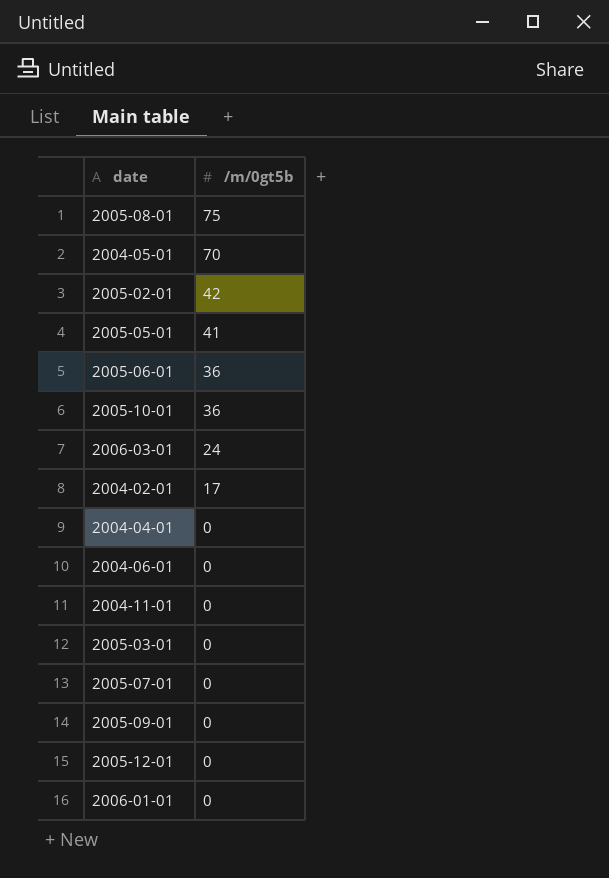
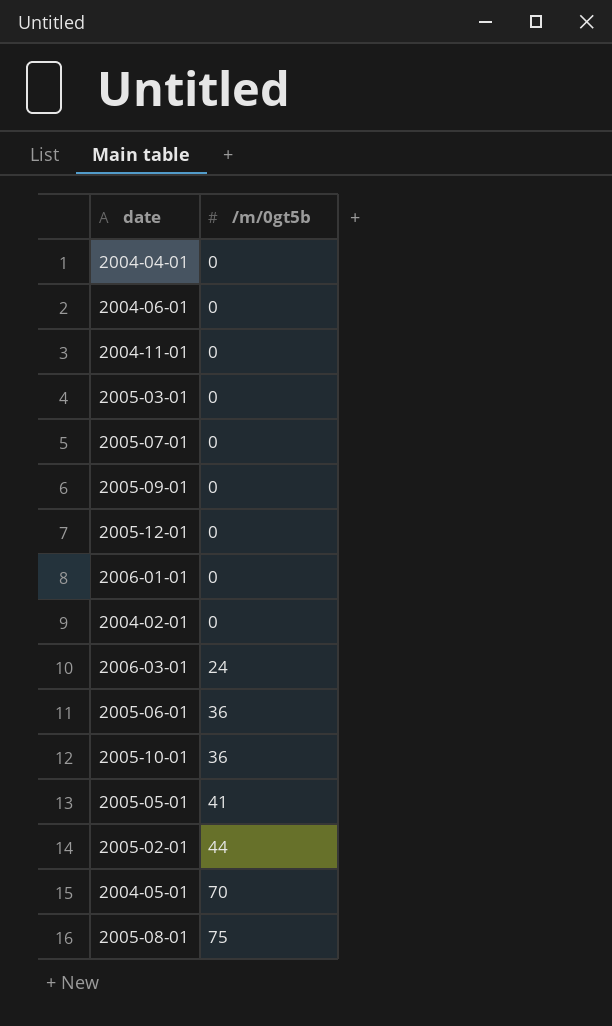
row order: /m/0gt5b descending -> /m/0gt5b ascending
2004-02-01 | /m/0gt5b: 17 -> 0
2005-02-01 | /m/0gt5b: 42 -> 44

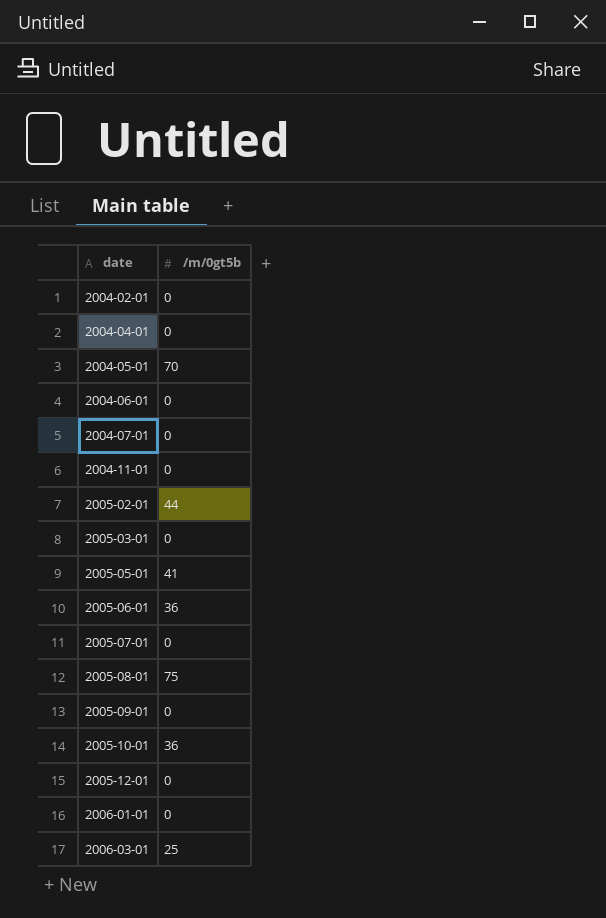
row order: /m/0gt5b ascending -> date ascending
row 2004-07-01: none -> 0
2006-03-01 | /m/0gt5b: 24 -> 25

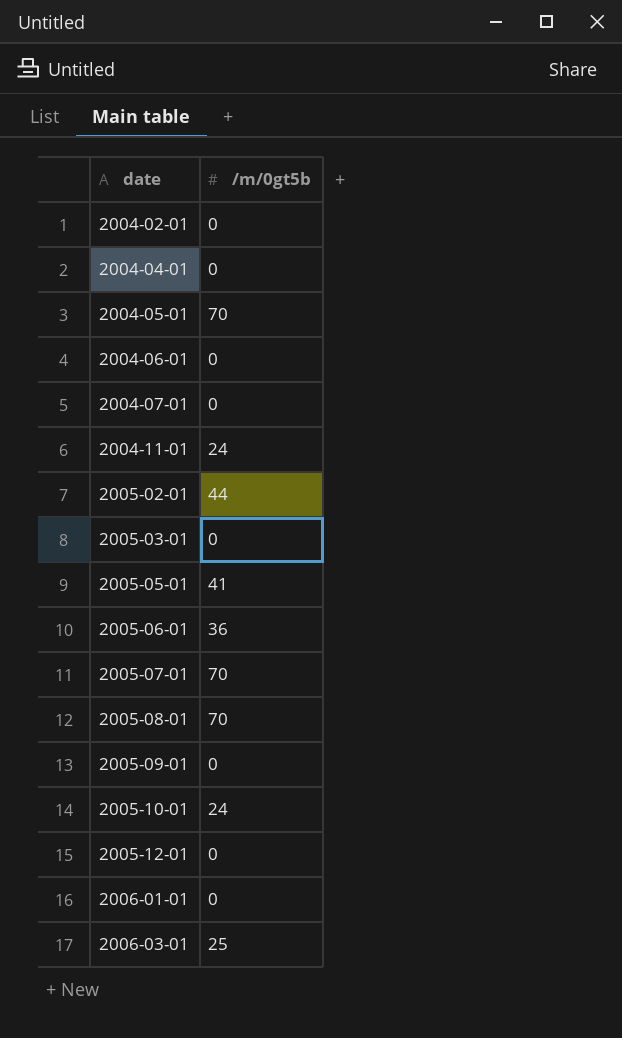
2004-11-01 | /m/0gt5b: 0 -> 24
2005-07-01 | /m/0gt5b: 0 -> 70
2005-08-01 | /m/0gt5b: 75 -> 70
2005-10-01 | /m/0gt5b: 36 -> 24

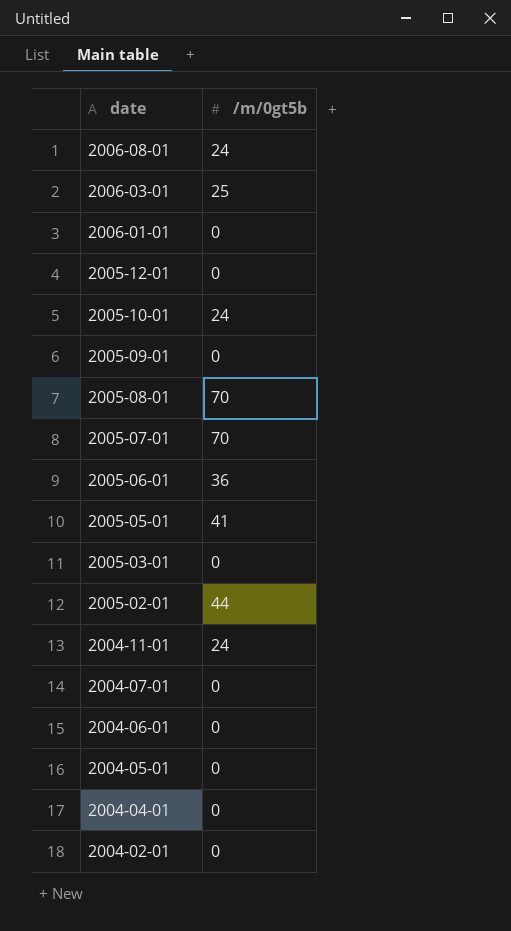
row order: date ascending -> date descending
row 2006-08-01: none -> 24
2004-05-01 | /m/0gt5b: 70 -> 0

